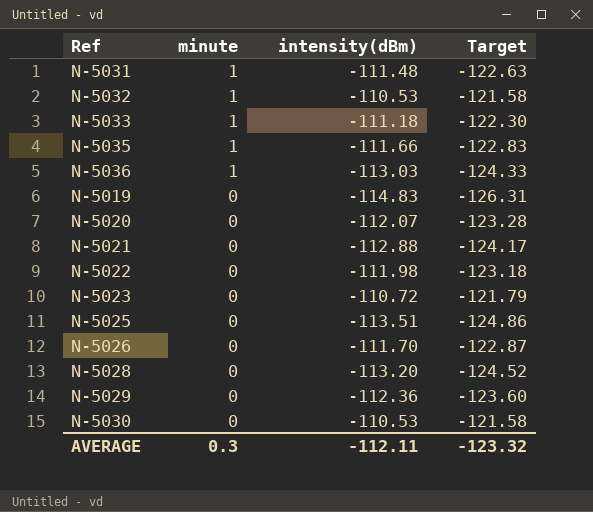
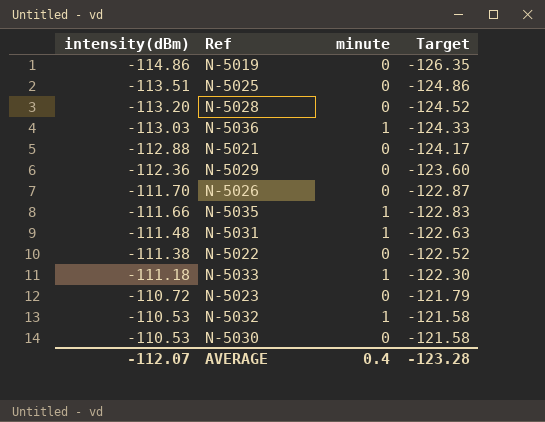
row order: minute descending -> intensity(dBm) ascending
column intensity(dBm) | position: 3 -> 1
row N-5020: 0 | -112.07 | -123.28 -> none
N-5019 | intensity(dBm): -114.83 -> -114.86
N-5019 | Target: -126.31 -> -126.35
N-5022 | intensity(dBm): -111.98 -> -111.38
N-5022 | Target: -123.18 -> -122.52
AVERAGE | intensity(dBm): -112.11 -> -112.07
AVERAGE | minute: 0.3 -> 0.4
AVERAGE | Target: -123.32 -> -123.28

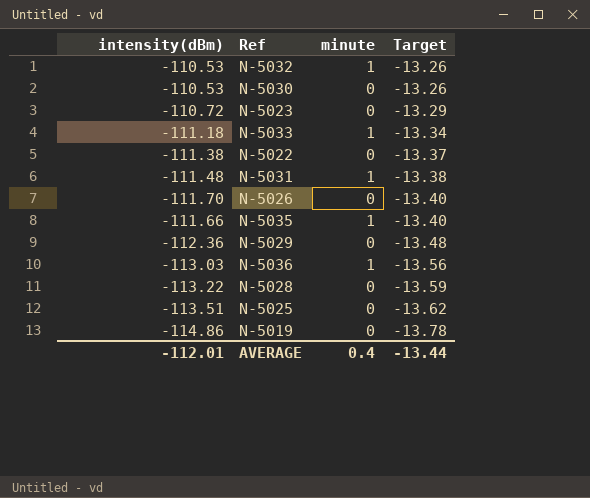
row order: intensity(dBm) ascending -> Target descending
column Target | formula: [intensity(dBm)] * 1.1 -> [intensity(dBm)] * 0.12
row N-5021: -112.88 | 0 | -124.17 -> none
N-5028 | intensity(dBm): -113.20 -> -113.22
AVERAGE | intensity(dBm): -112.07 -> -112.01
AVERAGE | Target: -123.28 -> -13.44

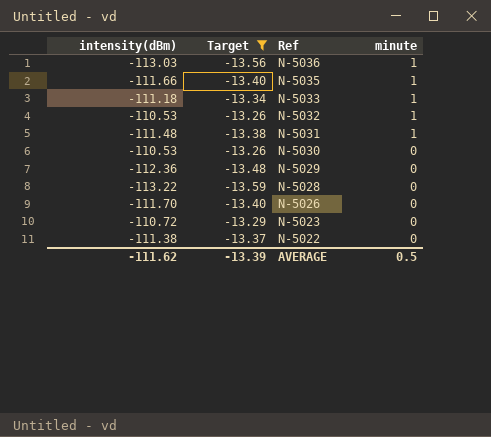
filter: none -> Target >= -13.59
row order: Target descending -> Ref descending
column Target | position: 4 -> 2
AVERAGE | intensity(dBm): -112.01 -> -111.62
AVERAGE | Target: -13.44 -> -13.39
AVERAGE | minute: 0.4 -> 0.5

